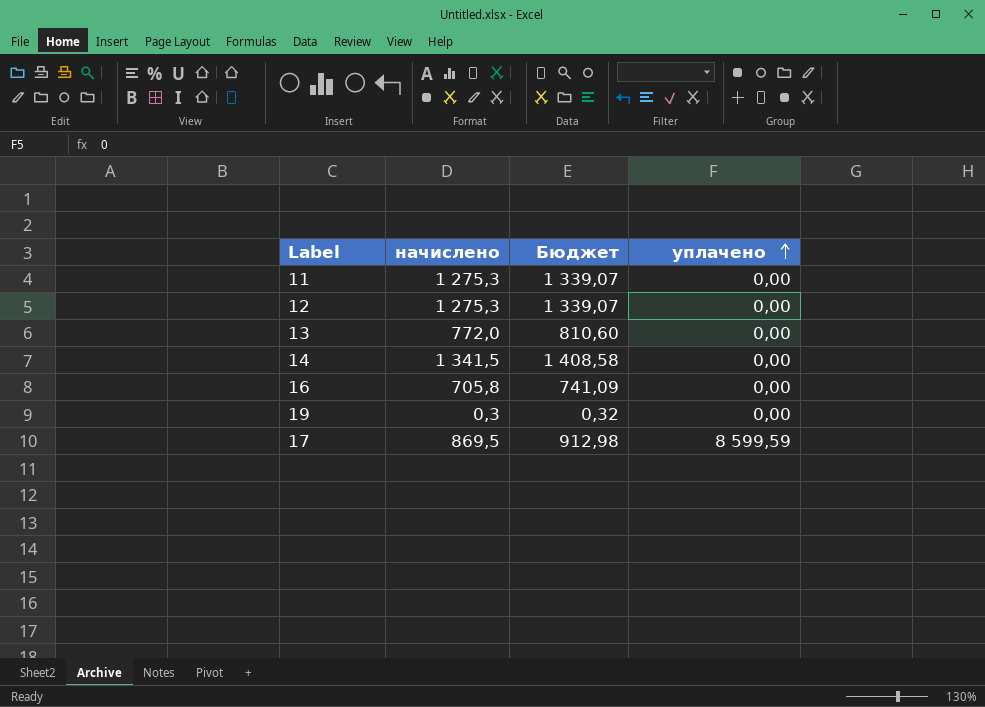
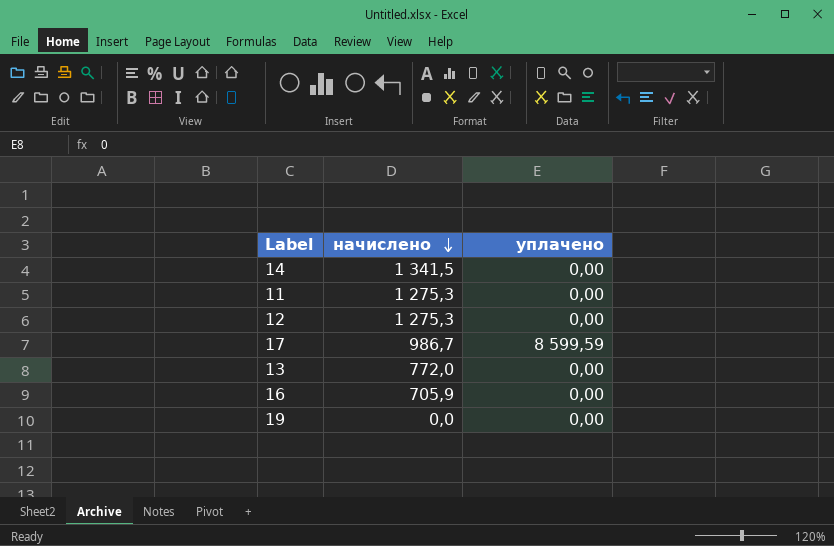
row order: уплачено ascending -> начислено descending
column Бюджет | formula: [начислено] * 1,05 -> none
17 | начислено: 869,5 -> 986,7
16 | начислено: 705,8 -> 705,9
19 | начислено: 0,3 -> 0,0

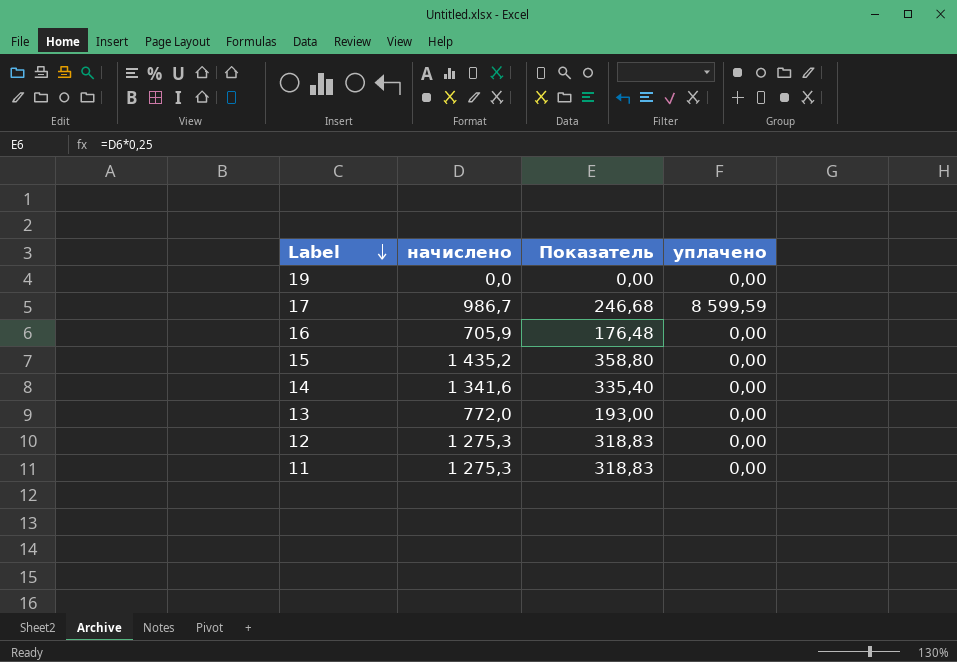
row order: начислено descending -> Label descending
column Показатель | formula: none -> [начислено] * 0,25
row 15: none -> 1 435,2 | 358,80 | 0,00
14 | начислено: 1 341,5 -> 1 341,6

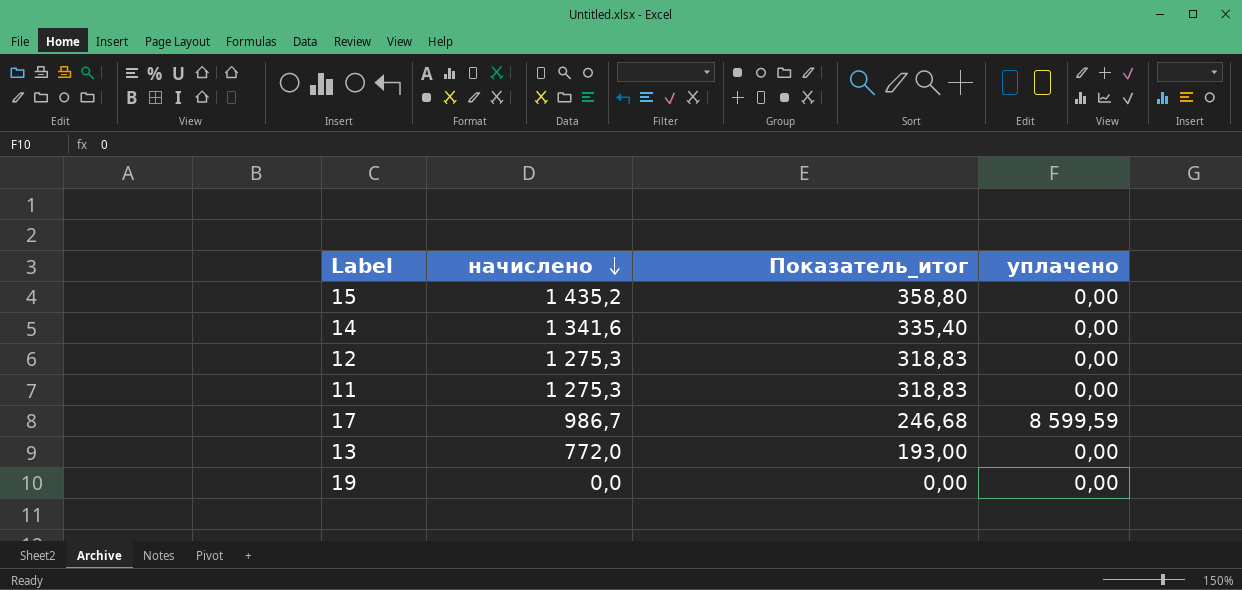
row order: Label descending -> начислено descending
column name: Показатель -> Показатель_итог
row 16: 705,9 | 176,48 | 0,00 -> none

